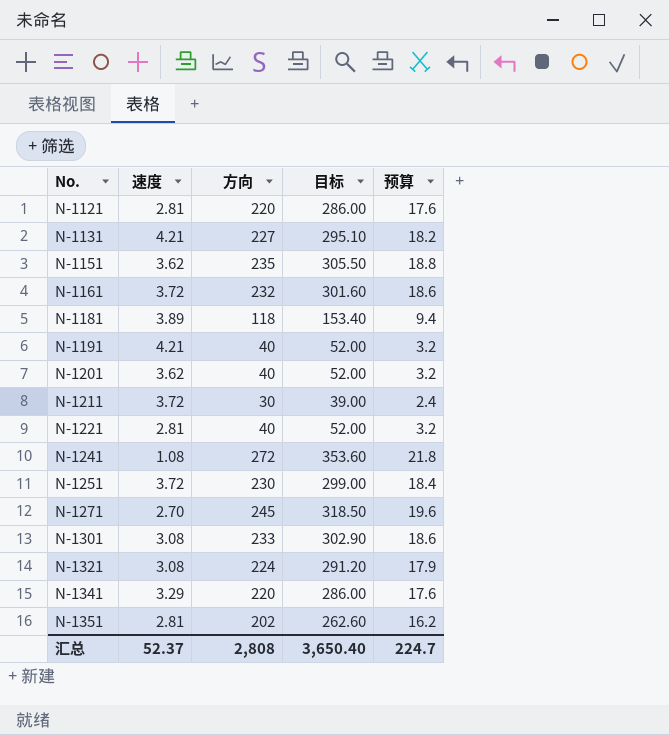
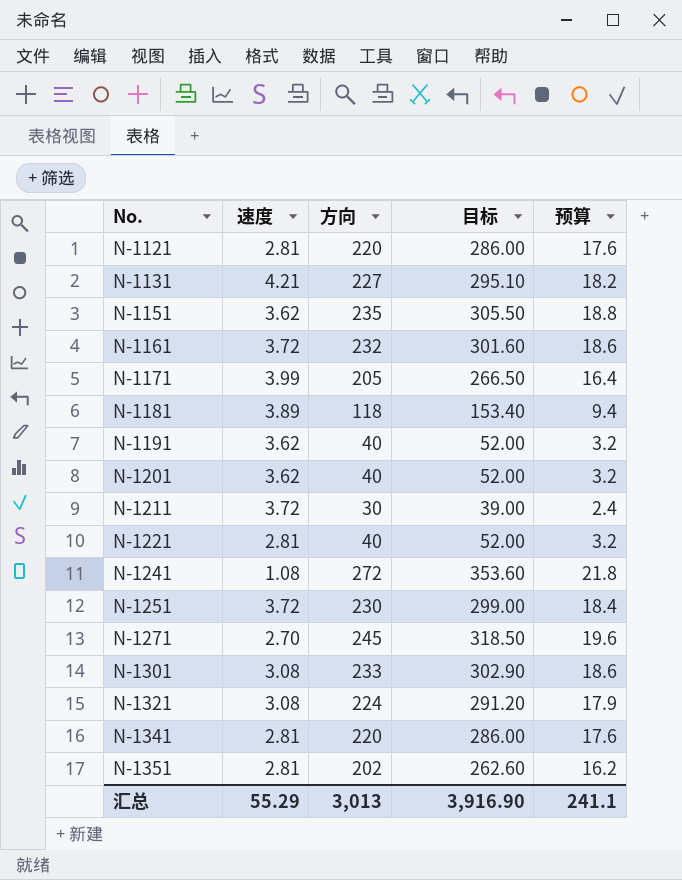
row N-1171: none -> 3.99 | 205 | 266.50 | 16.4
N-1191 | 速度: 4.21 -> 3.62
N-1341 | 速度: 3.29 -> 2.81
汇总 | 速度: 52.37 -> 55.29
汇总 | 方向: 2,808 -> 3,013
汇总 | 目标: 3,650.40 -> 3,916.90
汇总 | 预算: 224.7 -> 241.1

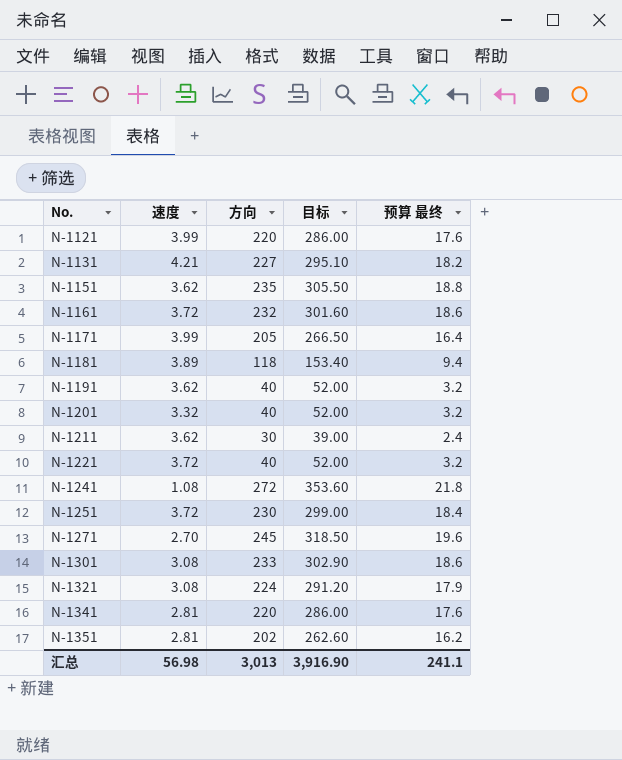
column name: 预算 -> 预算 最终
N-1121 | 速度: 2.81 -> 3.99
N-1201 | 速度: 3.62 -> 3.32
N-1211 | 速度: 3.72 -> 3.62
N-1221 | 速度: 2.81 -> 3.72
汇总 | 速度: 55.29 -> 56.98

